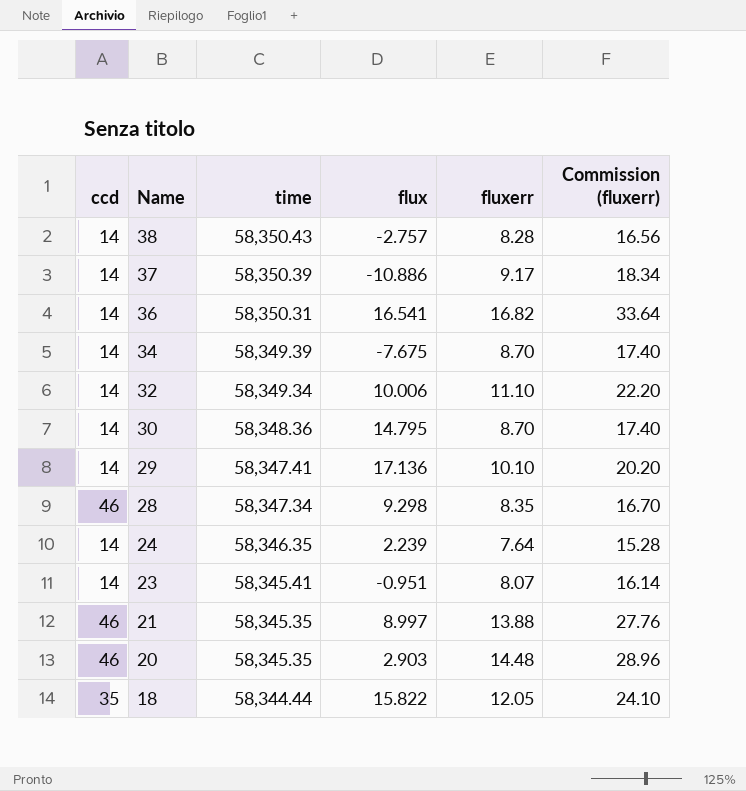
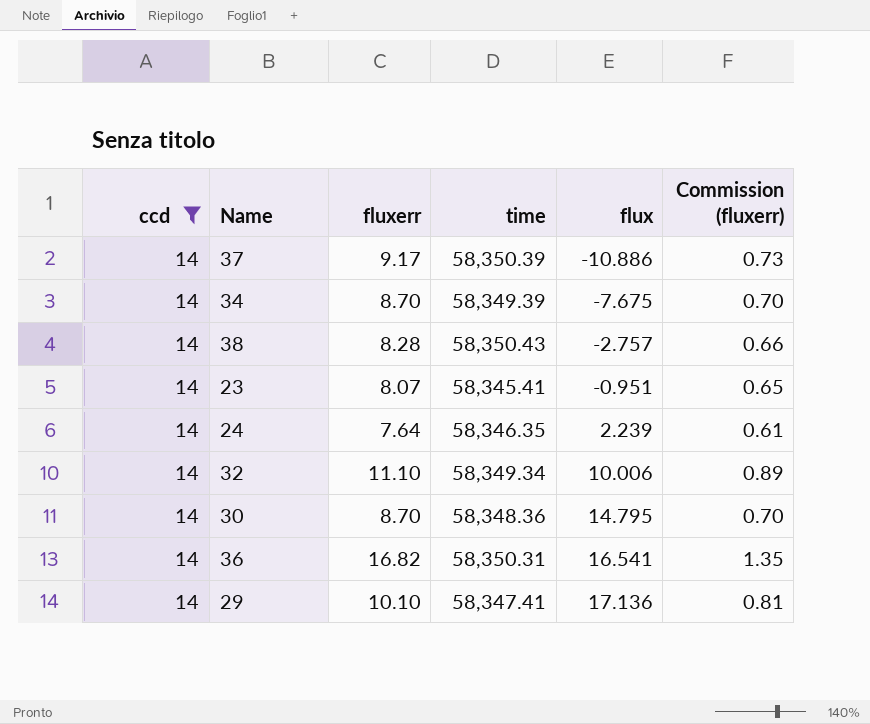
filter: none -> ccd = 14
row order: Name descending -> flux ascending
column fluxerr | position: 5 -> 3
column Commission (fluxerr) | formula: [fluxerr] * 2 -> [fluxerr] * 0.08

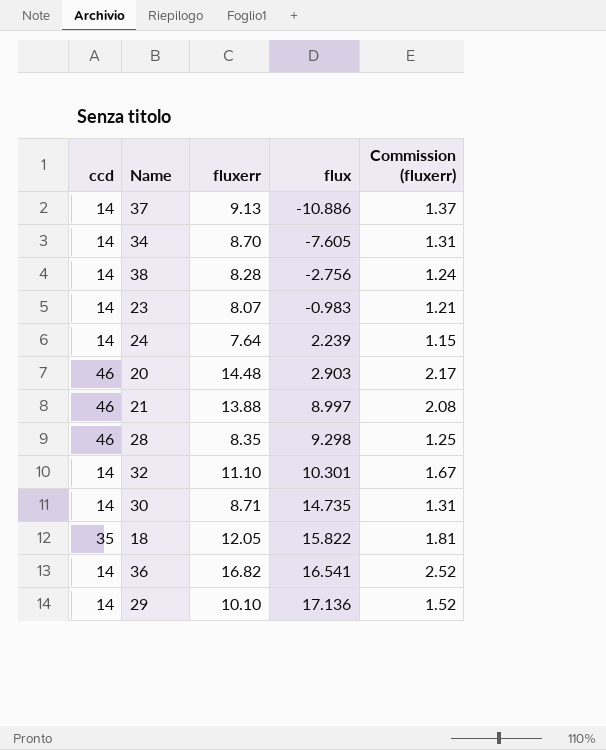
filter: ccd = 14 -> none
column time | position: 4 -> none
column Commission (fluxerr) | formula: [fluxerr] * 0.08 -> [fluxerr] * 0.15
37 | fluxerr: 9.17 -> 9.13
34 | flux: -7.675 -> -7.605
38 | flux: -2.757 -> -2.756
23 | flux: -0.951 -> -0.983
32 | flux: 10.006 -> 10.301
30 | fluxerr: 8.70 -> 8.71
30 | flux: 14.795 -> 14.735

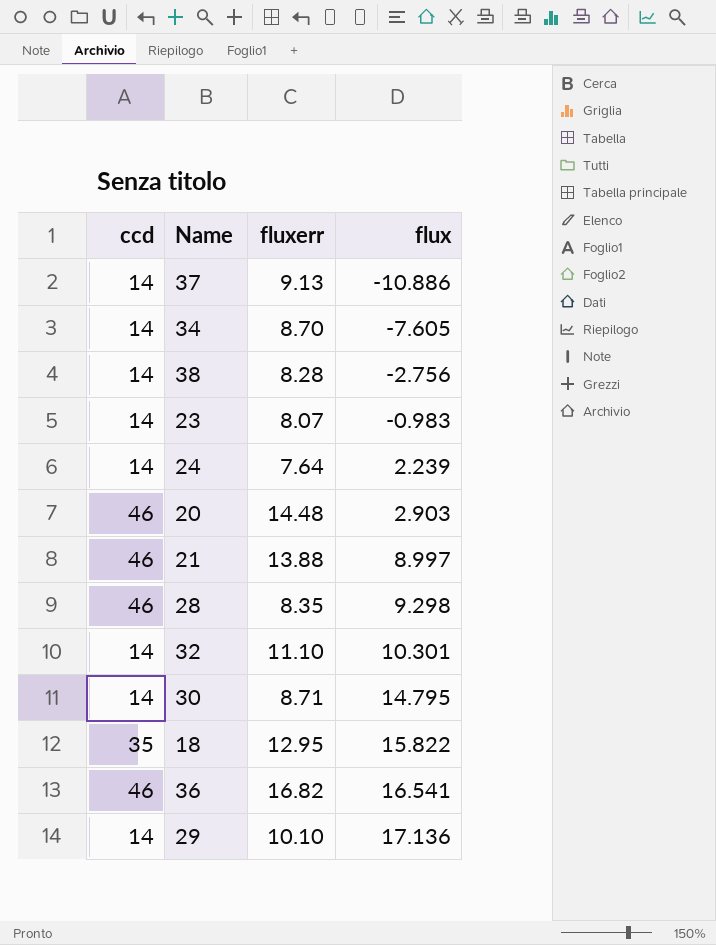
column Commission (fluxerr) | formula: [fluxerr] * 0.15 -> none
30 | flux: 14.735 -> 14.795
18 | fluxerr: 12.05 -> 12.95
36 | ccd: 14 -> 46

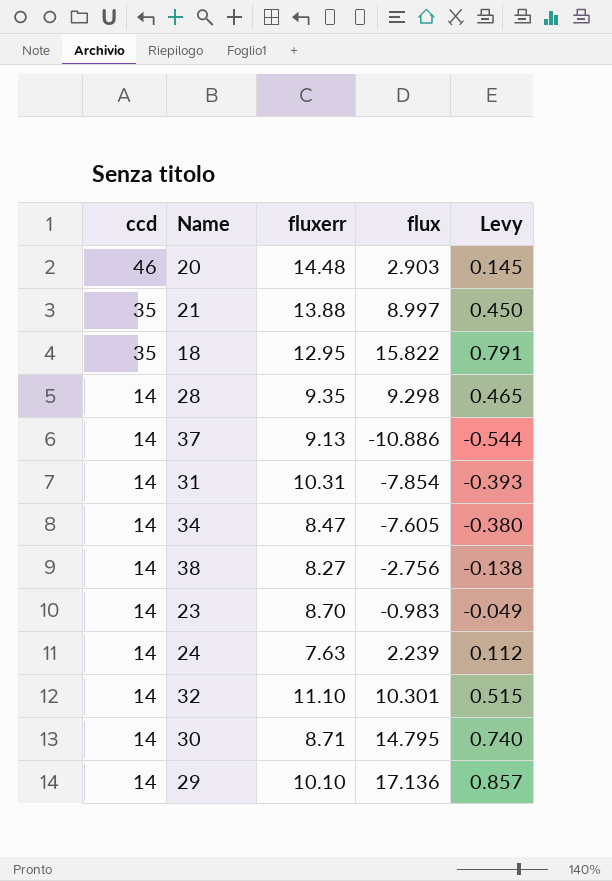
row order: flux ascending -> ccd descending
column Levy | formula: none -> [flux] * 0.05
row 36: 46 | 16.82 | 16.541 -> none
21 | ccd: 46 -> 35
28 | ccd: 46 -> 14
28 | fluxerr: 8.35 -> 9.35
row 31: none -> 14 | 10.31 | -7.854 | -0.393
34 | fluxerr: 8.70 -> 8.47
38 | fluxerr: 8.28 -> 8.27
23 | fluxerr: 8.07 -> 8.70
24 | fluxerr: 7.64 -> 7.63

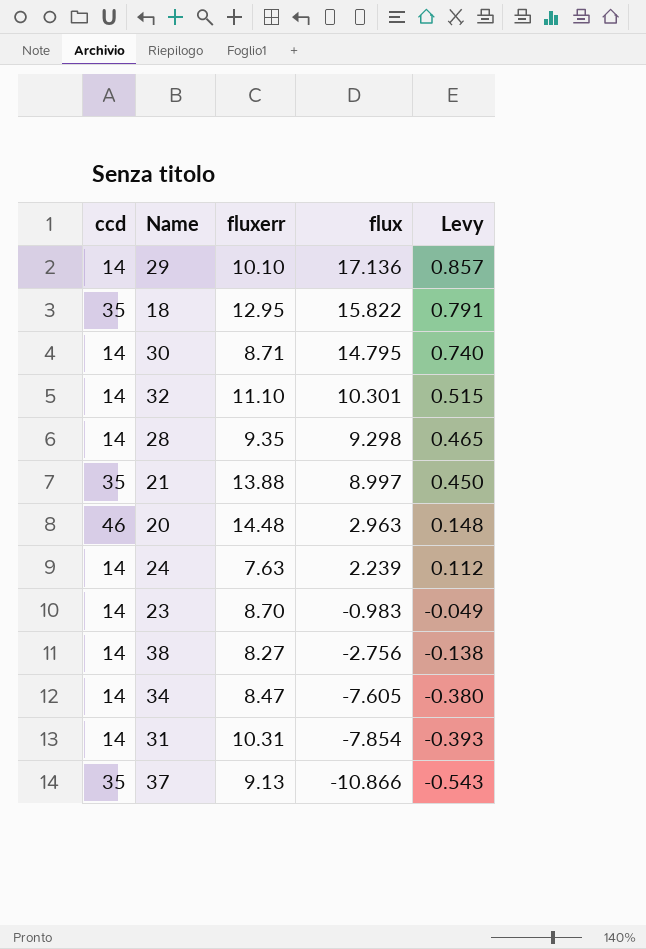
row order: ccd descending -> flux descending
20 | flux: 2.903 -> 2.963
20 | Levy: 0.145 -> 0.148
37 | ccd: 14 -> 35
37 | flux: -10.886 -> -10.866
37 | Levy: -0.544 -> -0.543

